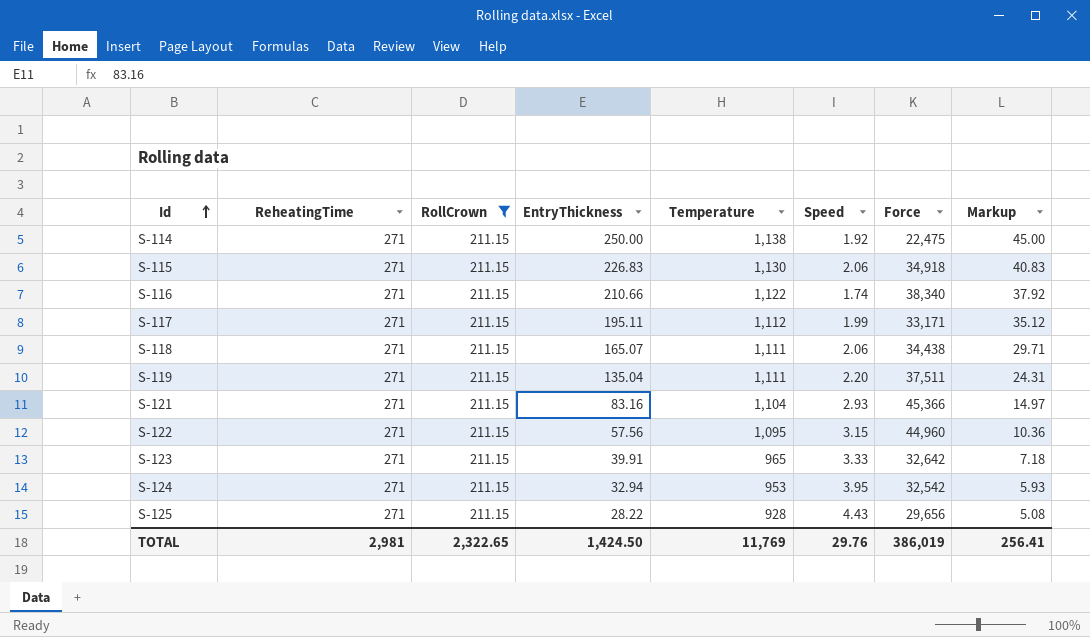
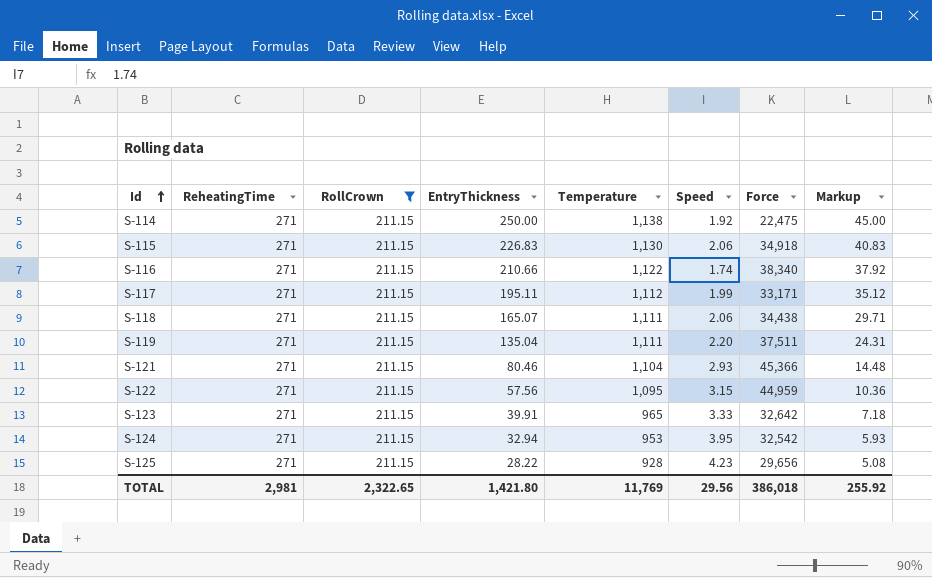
S-121 | EntryThickness: 83.16 -> 80.46
S-121 | Markup: 14.97 -> 14.48
S-122 | Force: 44,960 -> 44,959
S-125 | Speed: 4.43 -> 4.23
TOTAL | EntryThickness: 1,424.50 -> 1,421.80
TOTAL | Speed: 29.76 -> 29.56
TOTAL | Force: 386,019 -> 386,018
TOTAL | Markup: 256.41 -> 255.92

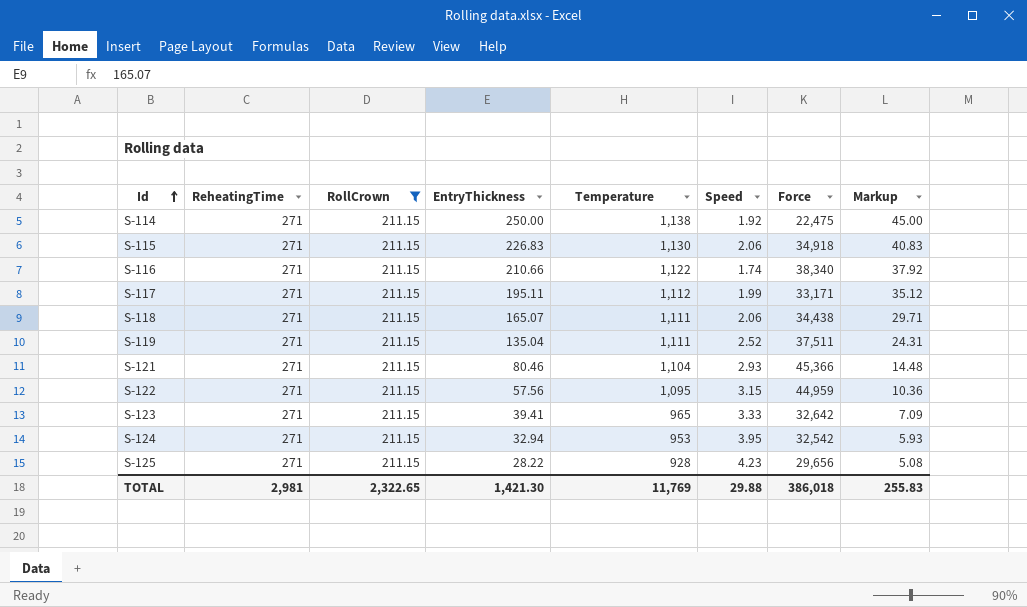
S-119 | Speed: 2.20 -> 2.52
S-123 | EntryThickness: 39.91 -> 39.41
S-123 | Markup: 7.18 -> 7.09
TOTAL | EntryThickness: 1,421.80 -> 1,421.30
TOTAL | Speed: 29.56 -> 29.88
TOTAL | Markup: 255.92 -> 255.83

